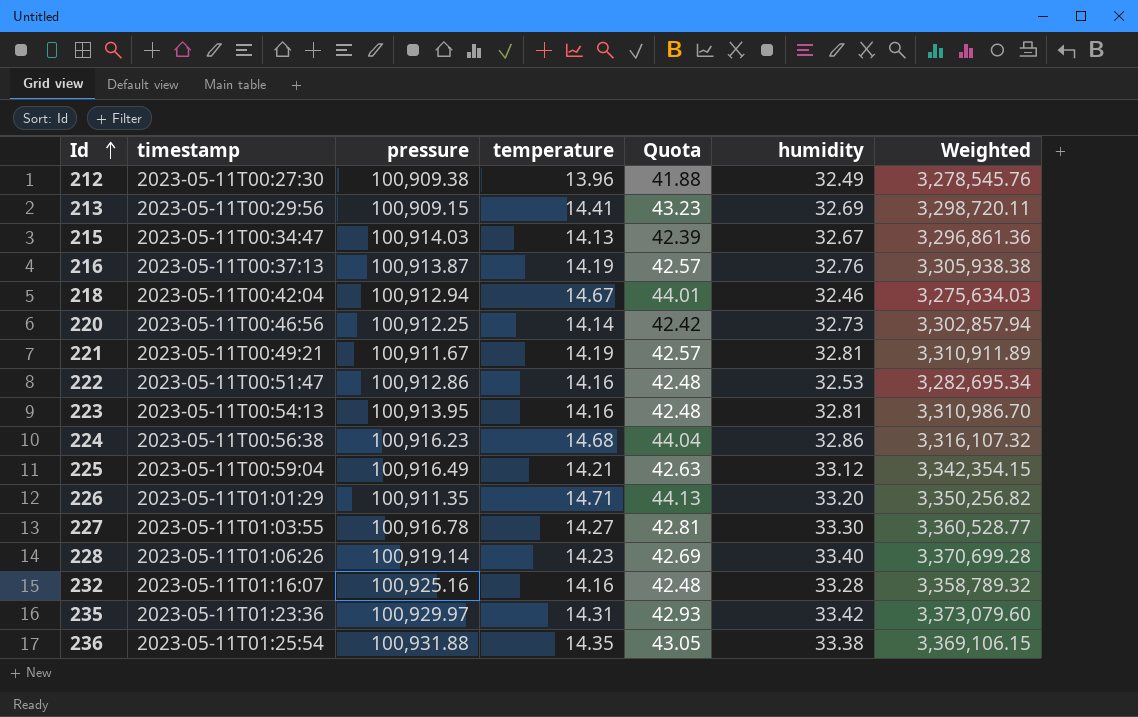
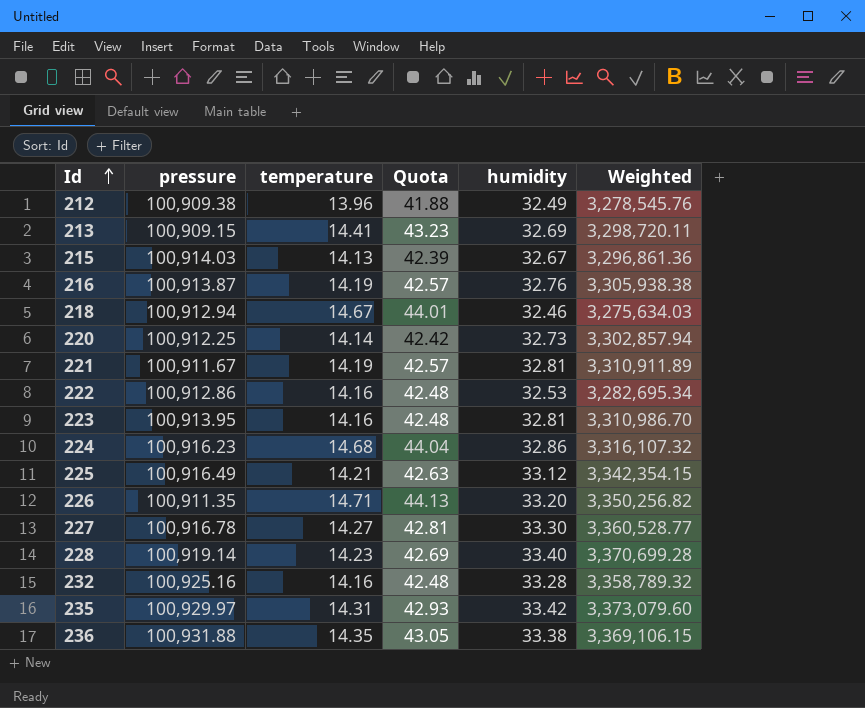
column timestamp | position: 2 -> none

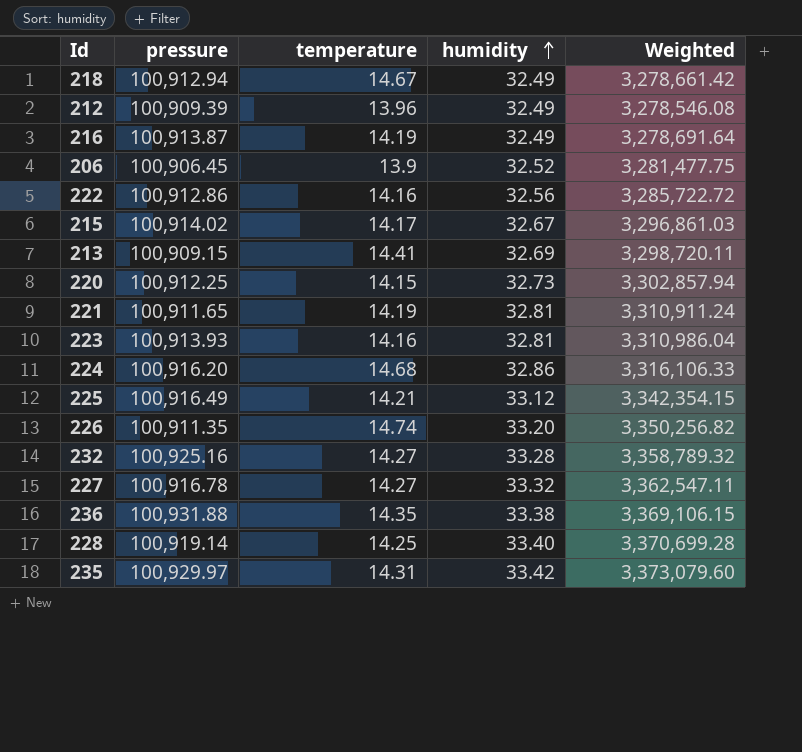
row order: Id ascending -> humidity ascending
column Quota | formula: [temperature] * 3 -> none
218 | humidity: 32.46 -> 32.49
218 | Weighted: 3,275,634.03 -> 3,278,661.42
212 | pressure: 100,909.38 -> 100,909.39
212 | Weighted: 3,278,545.76 -> 3,278,546.08
216 | humidity: 32.76 -> 32.49
216 | Weighted: 3,305,938.38 -> 3,278,691.64
row 206: none -> 100,906.45 | 13.9 | 32.52 | 3,281,477.75
222 | humidity: 32.53 -> 32.56
222 | Weighted: 3,282,695.34 -> 3,285,722.72
215 | pressure: 100,914.03 -> 100,914.02
215 | temperature: 14.13 -> 14.17
215 | Weighted: 3,296,861.36 -> 3,296,861.03
220 | temperature: 14.14 -> 14.15
221 | pressure: 100,911.67 -> 100,911.65
221 | Weighted: 3,310,911.89 -> 3,310,911.24
223 | pressure: 100,913.95 -> 100,913.93
223 | Weighted: 3,310,986.70 -> 3,310,986.04
224 | pressure: 100,916.23 -> 100,916.20
224 | Weighted: 3,316,107.32 -> 3,316,106.33
226 | temperature: 14.71 -> 14.74
232 | temperature: 14.16 -> 14.27
227 | humidity: 33.30 -> 33.32
227 | Weighted: 3,360,528.77 -> 3,362,547.11
228 | temperature: 14.23 -> 14.25

